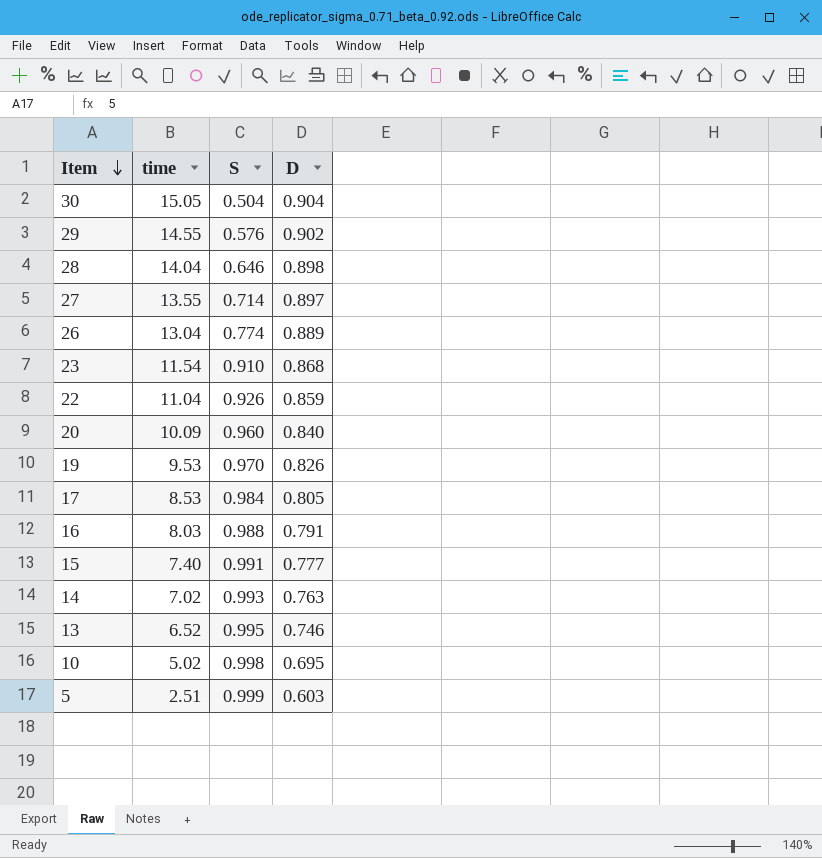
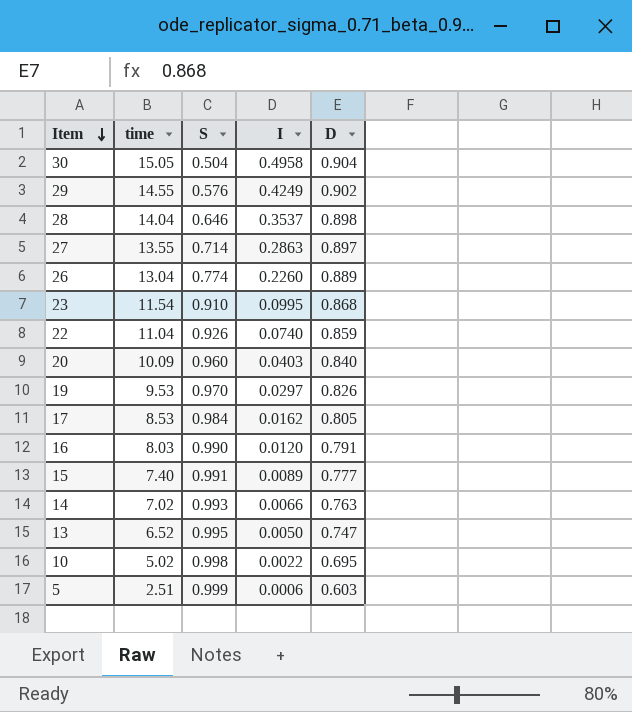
column I | position: none -> 4
16 | S: 0.988 -> 0.990
13 | D: 0.746 -> 0.747

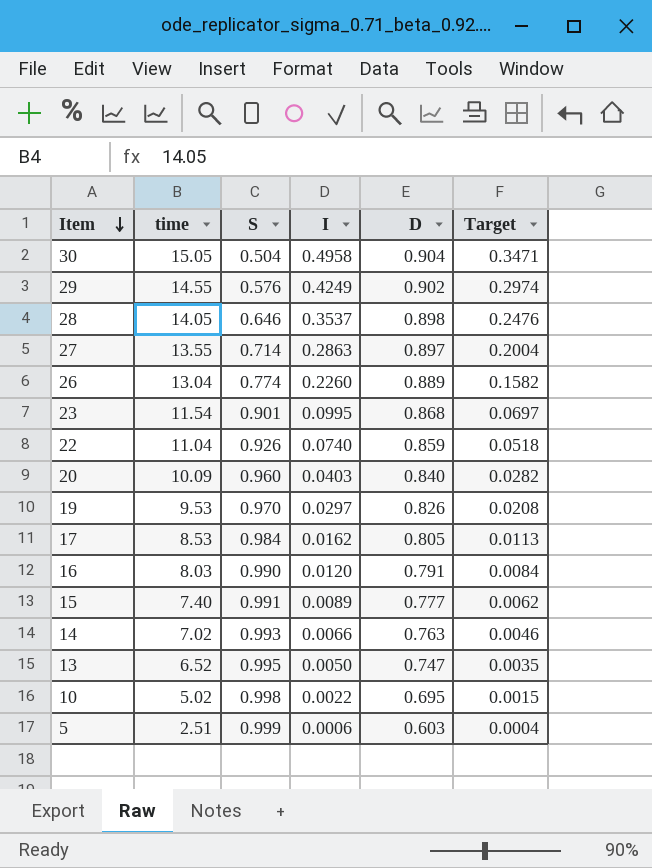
column Target | formula: none -> [I] * 0.7
28 | time: 14.04 -> 14.05
23 | S: 0.910 -> 0.901

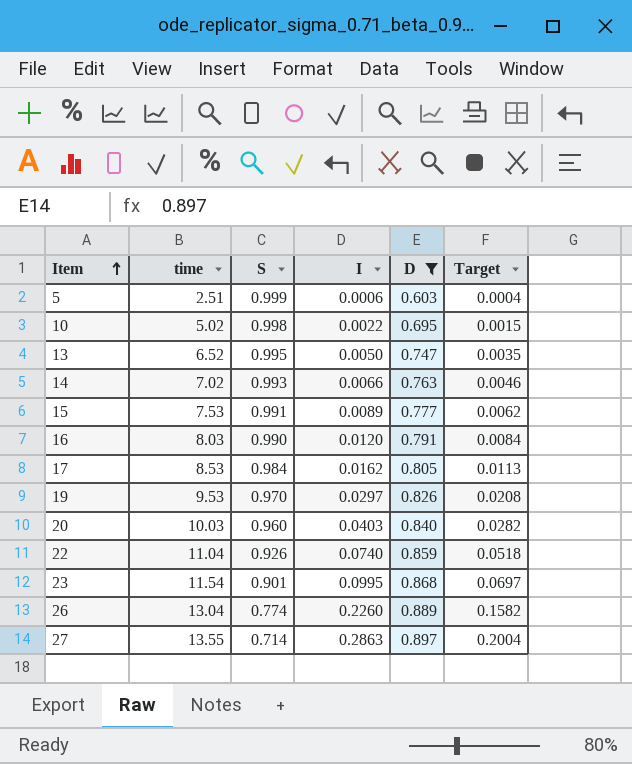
filter: none -> D <= 0.897
row order: Item descending -> Item ascending
15 | time: 7.40 -> 7.53
20 | time: 10.09 -> 10.03

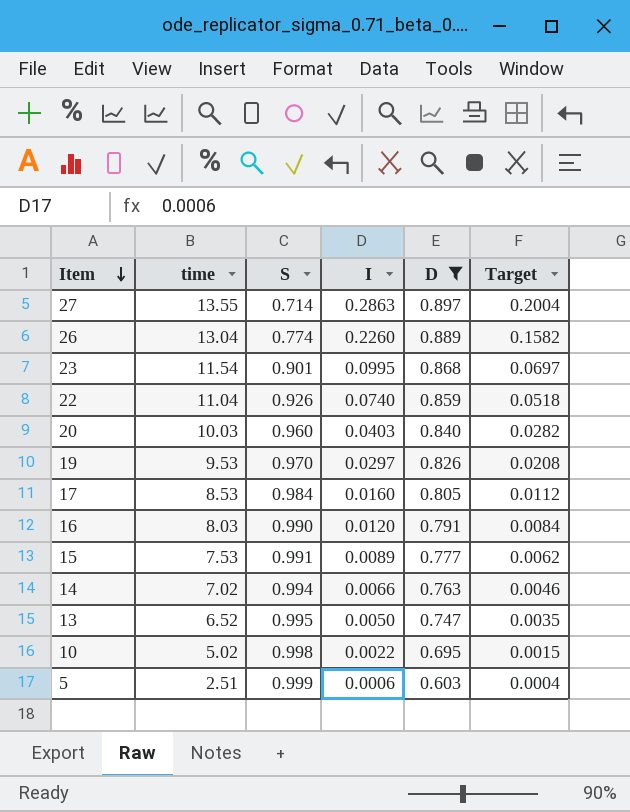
row order: Item ascending -> Item descending
17 | I: 0.0162 -> 0.0160
17 | Target: 0.0113 -> 0.0112
14 | S: 0.993 -> 0.994

